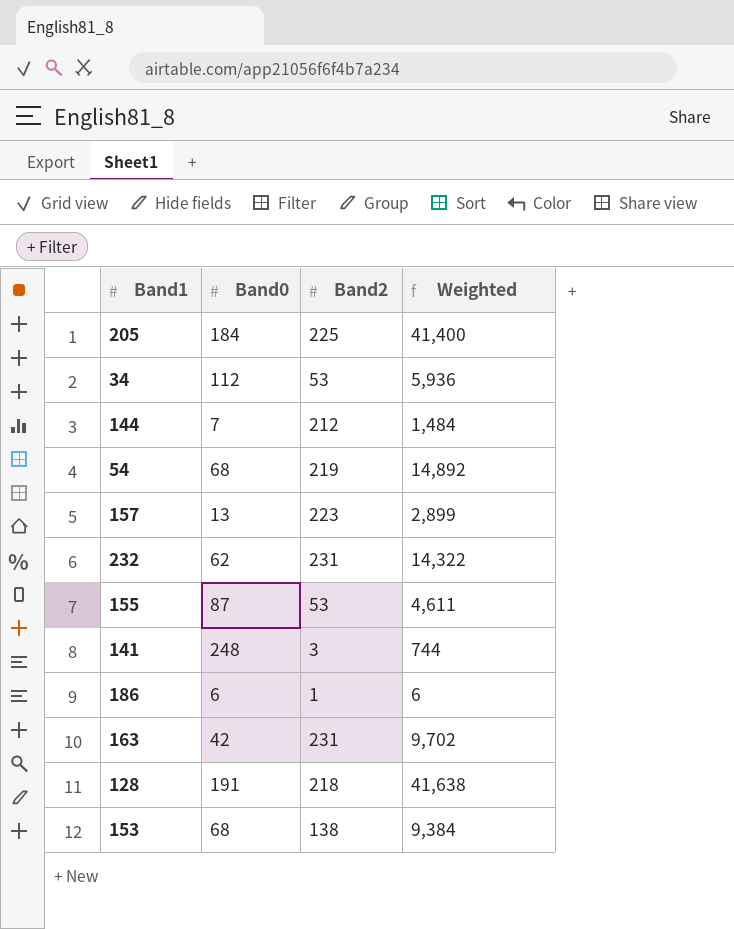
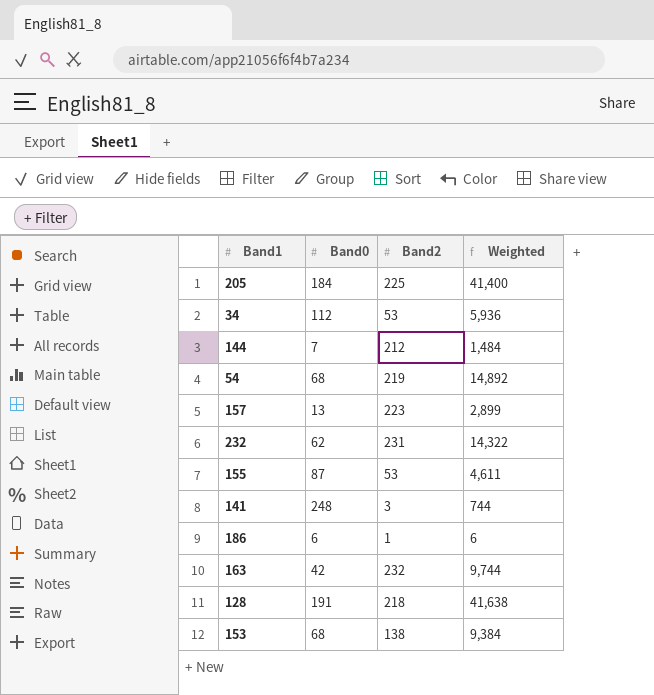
163 | Band2: 231 -> 232
163 | Weighted: 9,702 -> 9,744

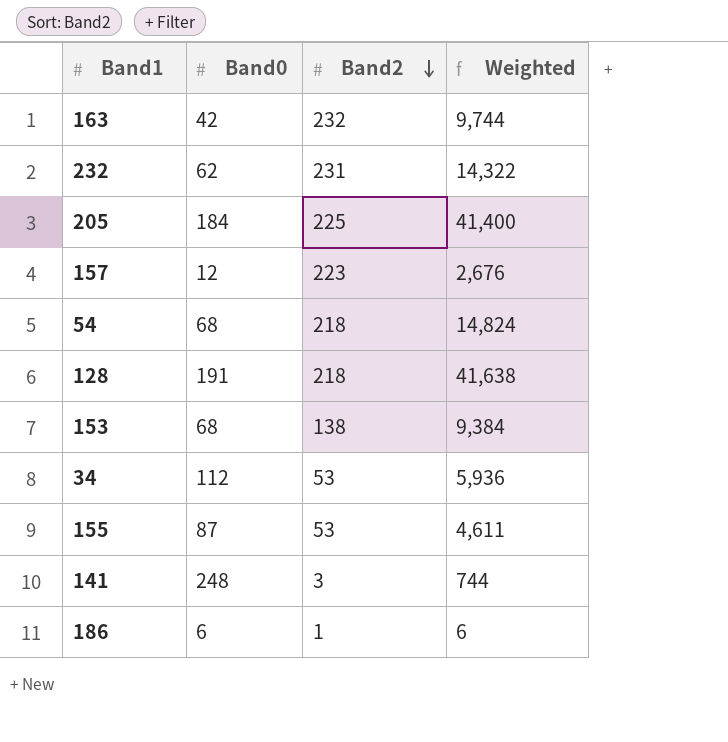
row order: none -> Band2 descending
row 144: 7 | 212 | 1,484 -> none
157 | Band0: 13 -> 12
157 | Weighted: 2,899 -> 2,676
54 | Band2: 219 -> 218
54 | Weighted: 14,892 -> 14,824

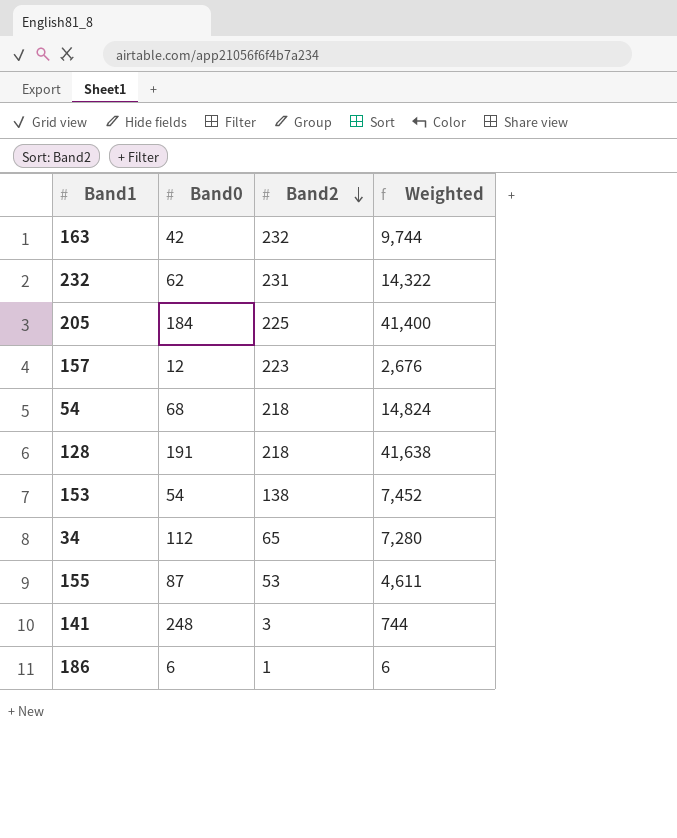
153 | Band0: 68 -> 54
153 | Weighted: 9,384 -> 7,452
34 | Band2: 53 -> 65
34 | Weighted: 5,936 -> 7,280

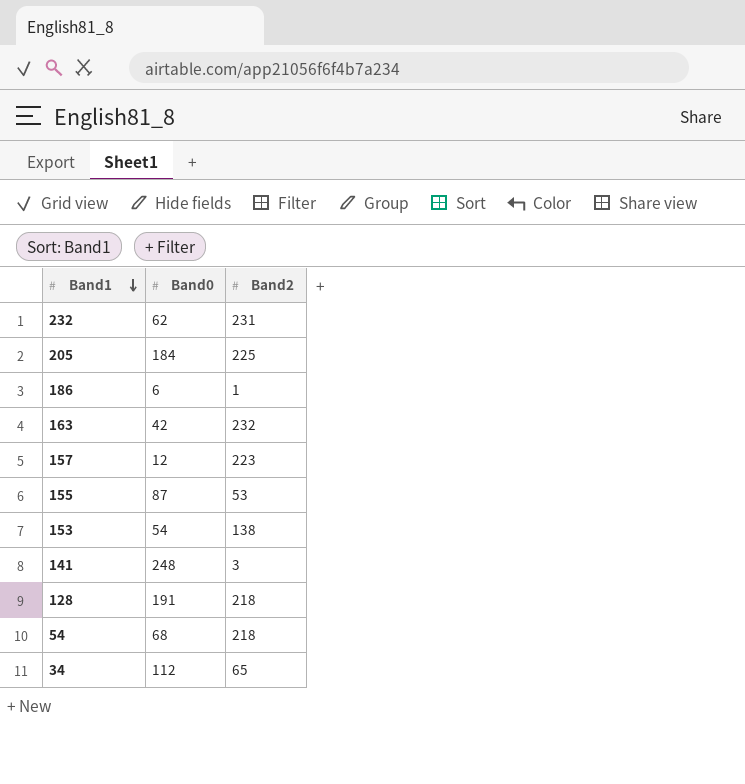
row order: Band2 descending -> Band1 descending
column Weighted | formula: [Band0] * [Band2] -> none

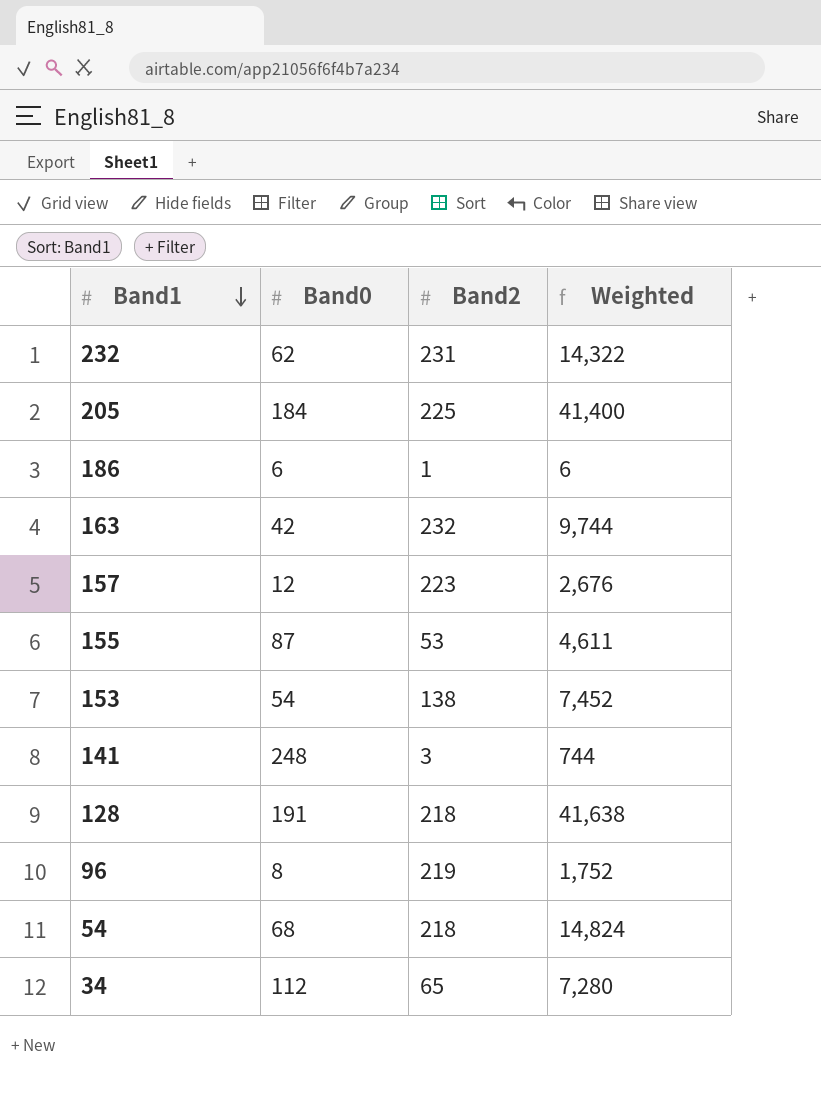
column Weighted | formula: none -> [Band0] * [Band2]
row 96: none -> 8 | 219 | 1,752

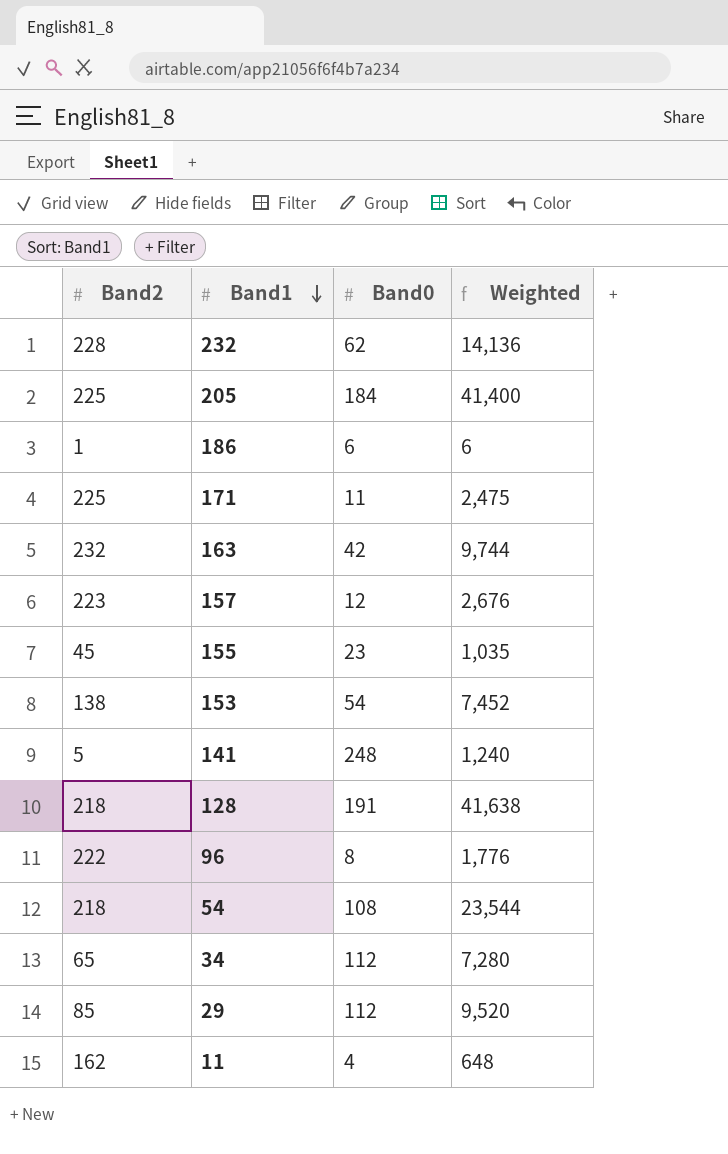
column Band2 | position: 3 -> 1
232 | Band2: 231 -> 228
232 | Weighted: 14,322 -> 14,136
row 171: none -> 225 | 11 | 2,475
155 | Band2: 53 -> 45
155 | Band0: 87 -> 23
155 | Weighted: 4,611 -> 1,035
141 | Band2: 3 -> 5
141 | Weighted: 744 -> 1,240
96 | Band2: 219 -> 222
96 | Weighted: 1,752 -> 1,776
54 | Band0: 68 -> 108
54 | Weighted: 14,824 -> 23,544
row 29: none -> 85 | 112 | 9,520
row 11: none -> 162 | 4 | 648

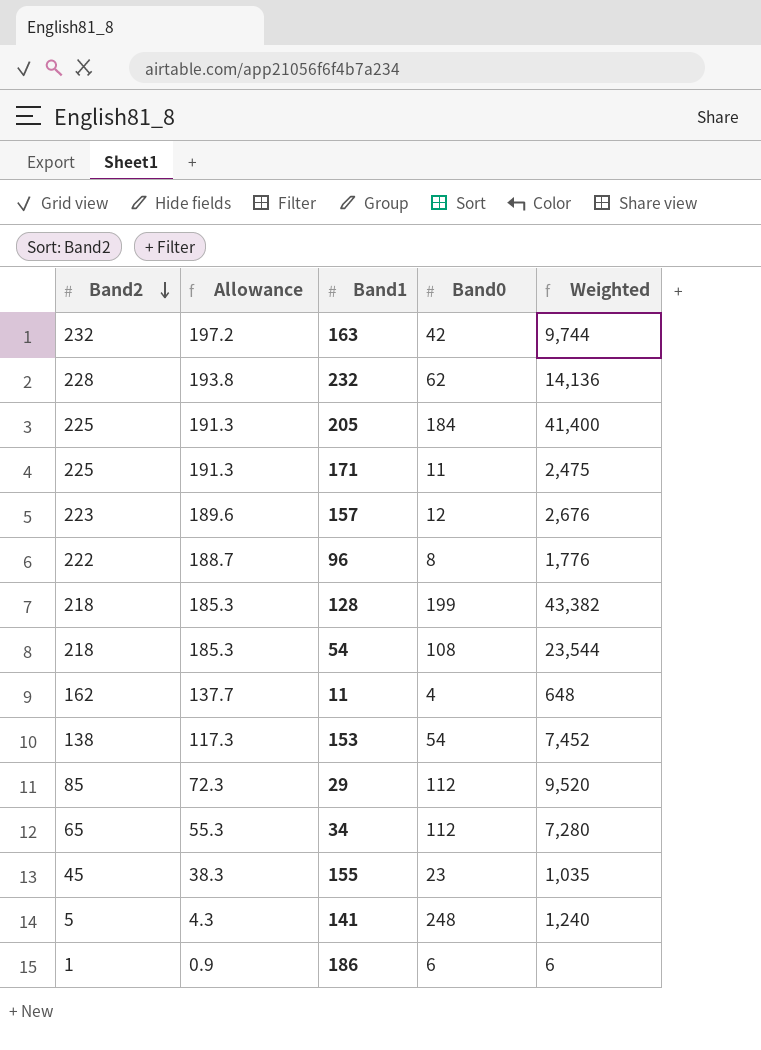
row order: Band1 descending -> Band2 descending
column Allowance | formula: none -> [Band2] * 0.85
128 | Band0: 191 -> 199
128 | Weighted: 41,638 -> 43,382

